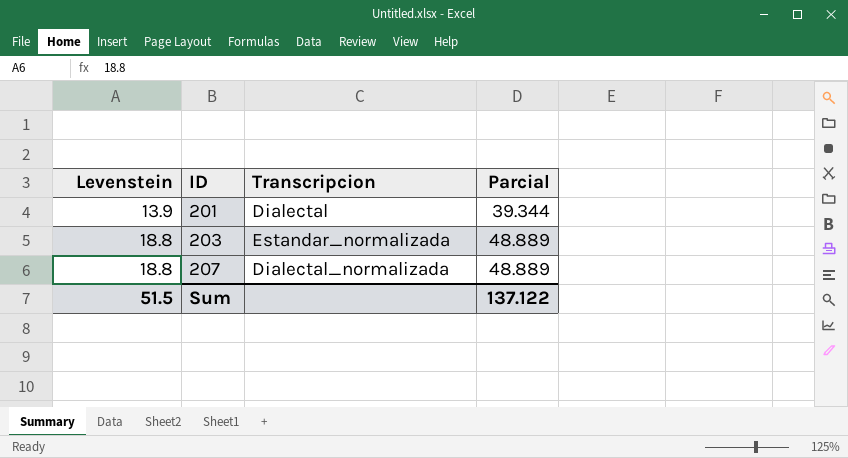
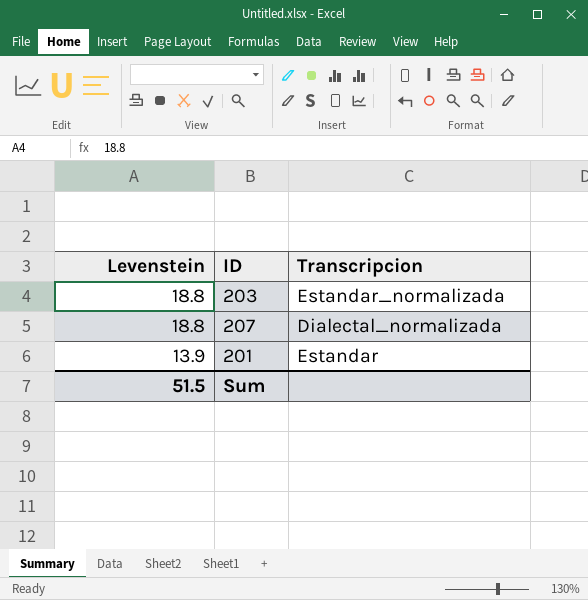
row order: Levenstein ascending -> Levenstein descending
column Parcial | position: 4 -> none
201 | Transcripcion: Dialectal -> Estandar

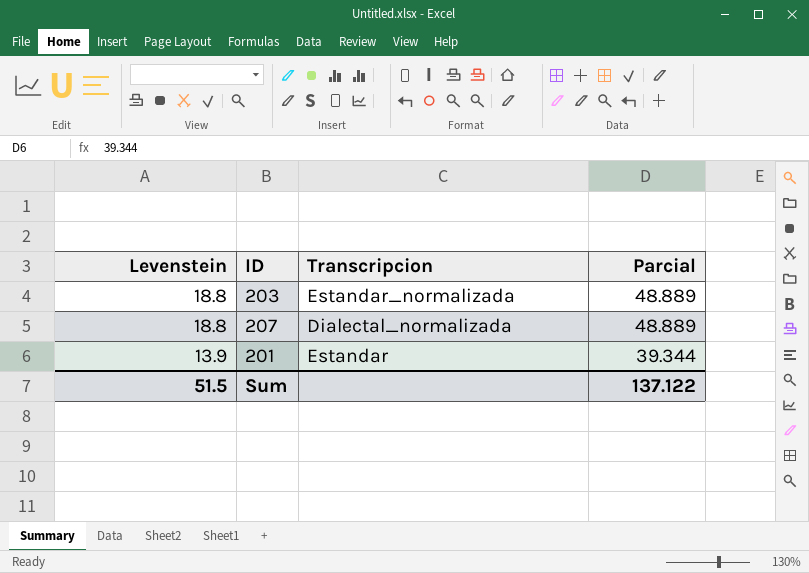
column Parcial | position: none -> 4

